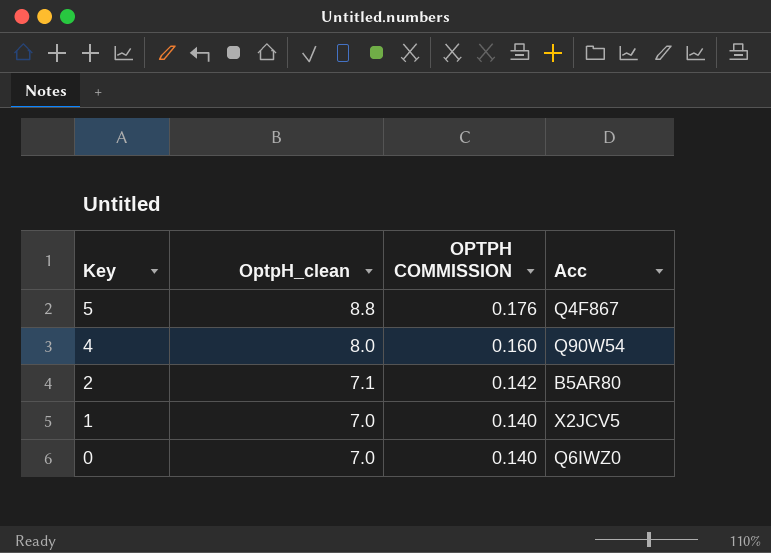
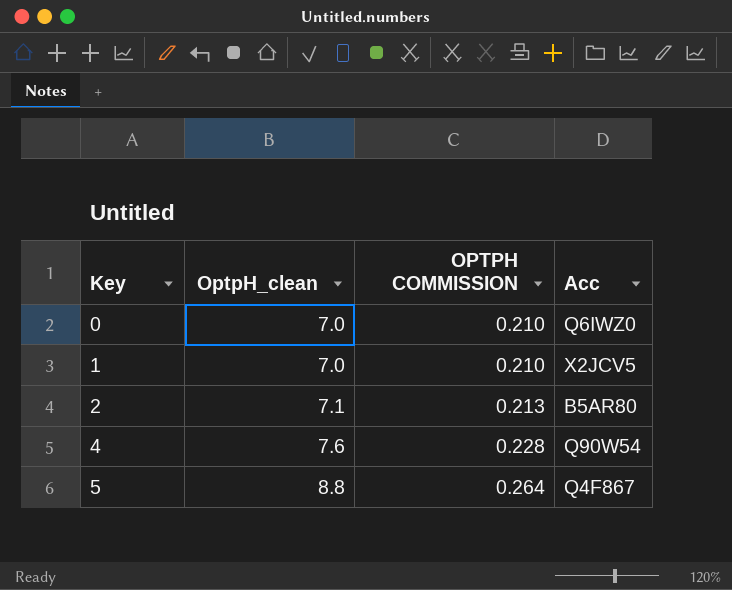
row order: Key descending -> Key ascending
column OPTPH COMMISSION | formula: [OptpH_clean] * 0.02 -> [OptpH_clean] * 0.03
4 | OptpH_clean: 8.0 -> 7.6

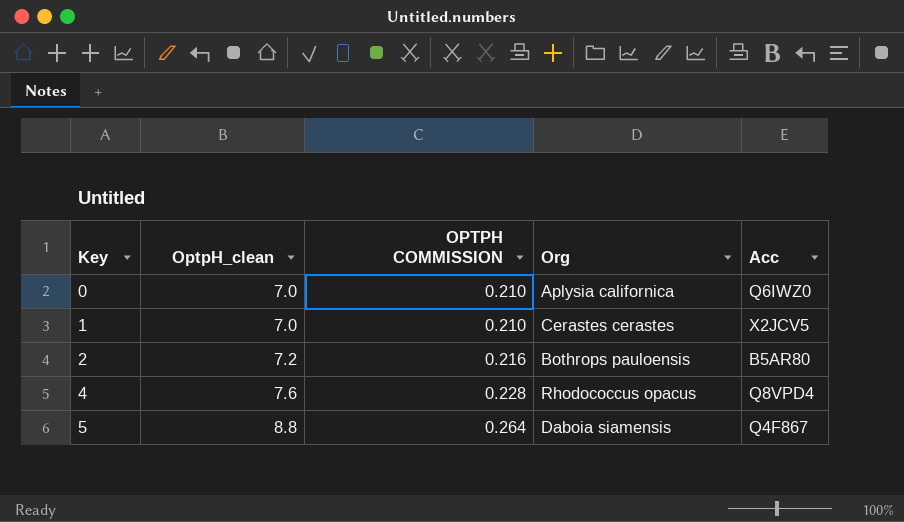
column Org | position: none -> 4
2 | OptpH_clean: 7.1 -> 7.2
2 | OPTPH COMMISSION: 0.213 -> 0.216
4 | Acc: Q90W54 -> Q8VPD4

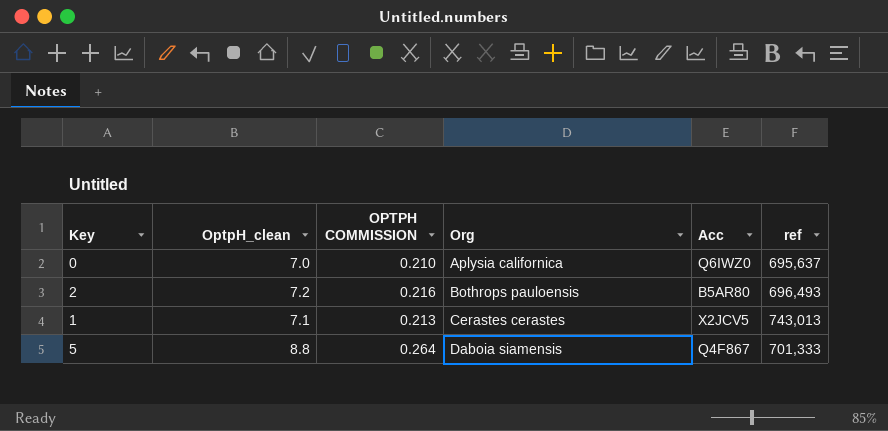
row order: Key ascending -> Org ascending
column ref | position: none -> 6
row 4: 7.6 | 0.228 | Rhodococcus opacus | Q8VPD4 -> none
1 | OptpH_clean: 7.0 -> 7.1
1 | OPTPH COMMISSION: 0.210 -> 0.213

